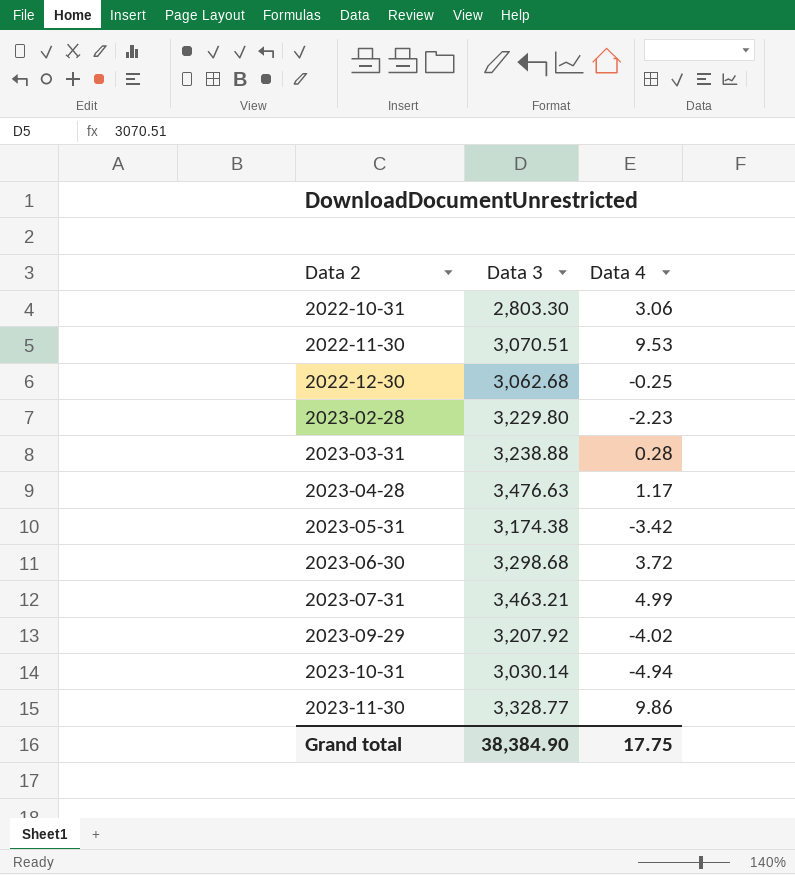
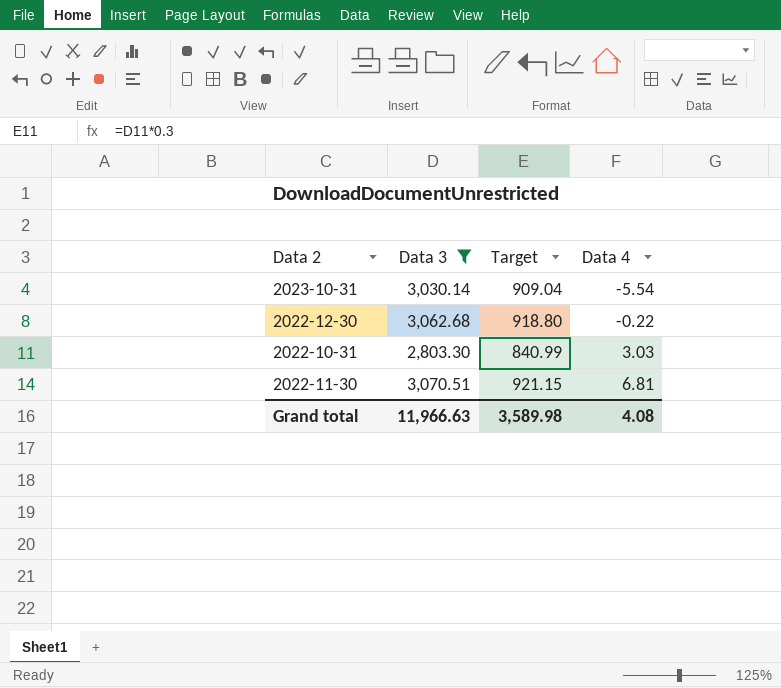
filter: none -> Data 3 <= 3,070.51
row order: Data 2 ascending -> Data 4 ascending
column Target | formula: none -> [Data 3] * 0.3
2023-10-31 | Data 4: -4.94 -> -5.54
2022-12-30 | Data 4: -0.25 -> -0.22
2022-10-31 | Data 4: 3.06 -> 3.03
2022-11-30 | Data 4: 9.53 -> 6.81
Grand total | Data 3: 38,384.90 -> 11,966.63
Grand total | Data 4: 17.75 -> 4.08

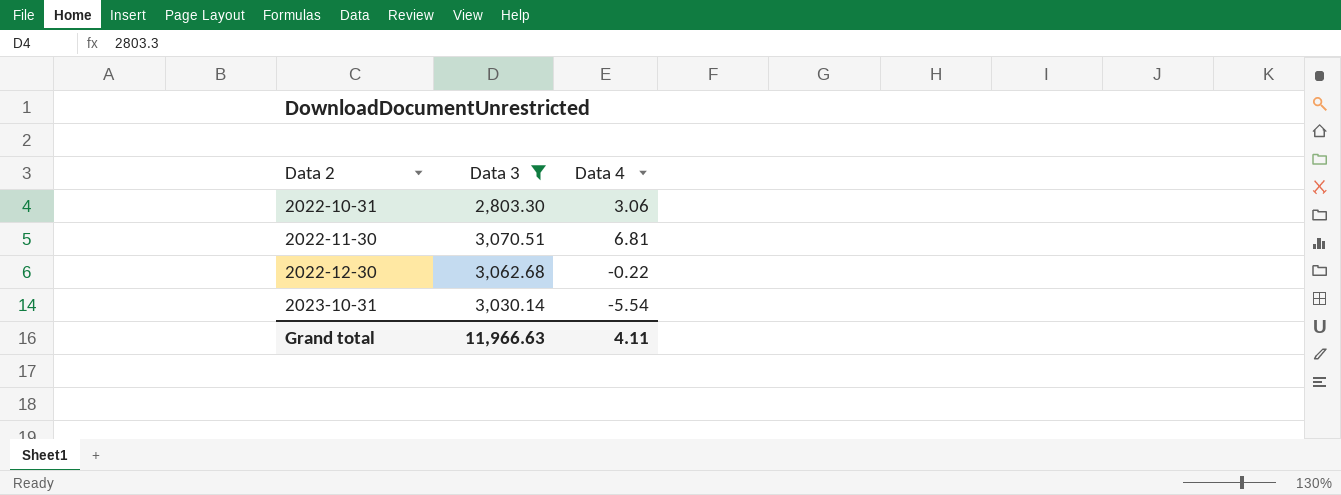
row order: Data 4 ascending -> Data 2 ascending
column Target | formula: [Data 3] * 0.3 -> none
2022-10-31 | Data 4: 3.03 -> 3.06
Grand total | Data 4: 4.08 -> 4.11

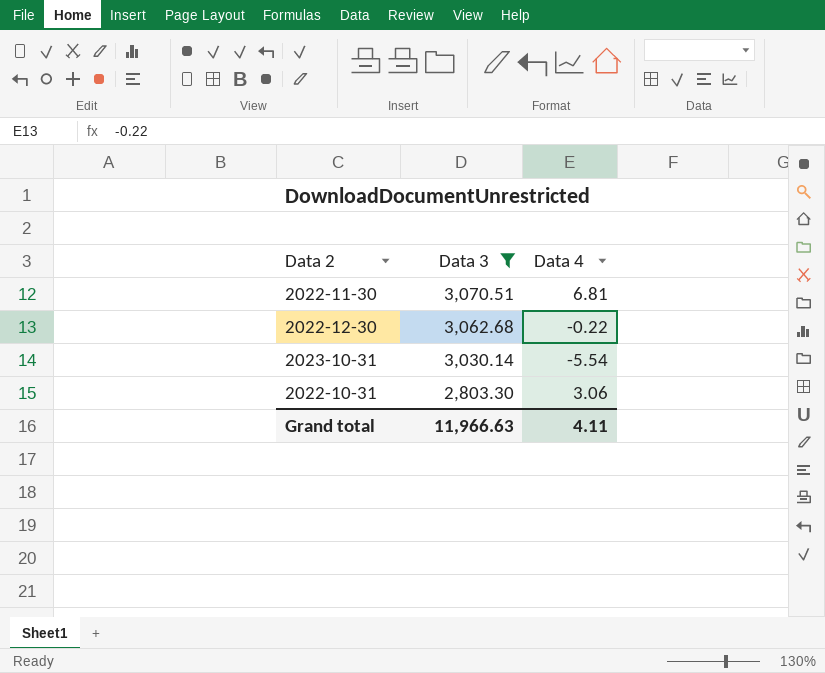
row order: Data 2 ascending -> Data 3 descending

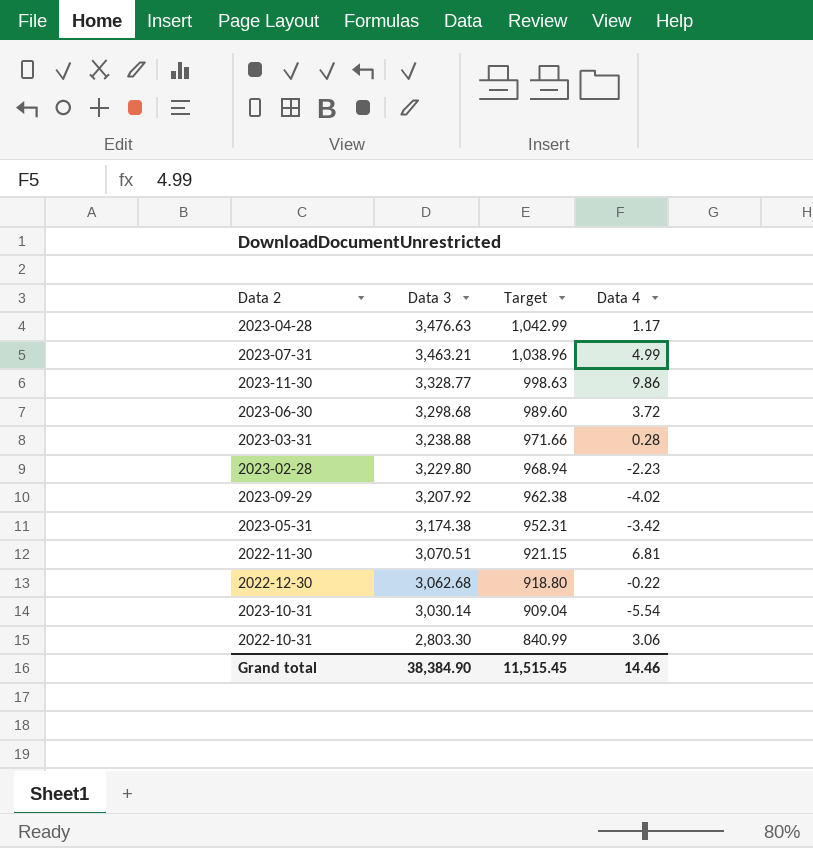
filter: Data 3 <= 3,070.51 -> none
column Target | formula: none -> [Data 3] * 0.3
Grand total | Data 3: 11,966.63 -> 38,384.90
Grand total | Data 4: 4.11 -> 14.46

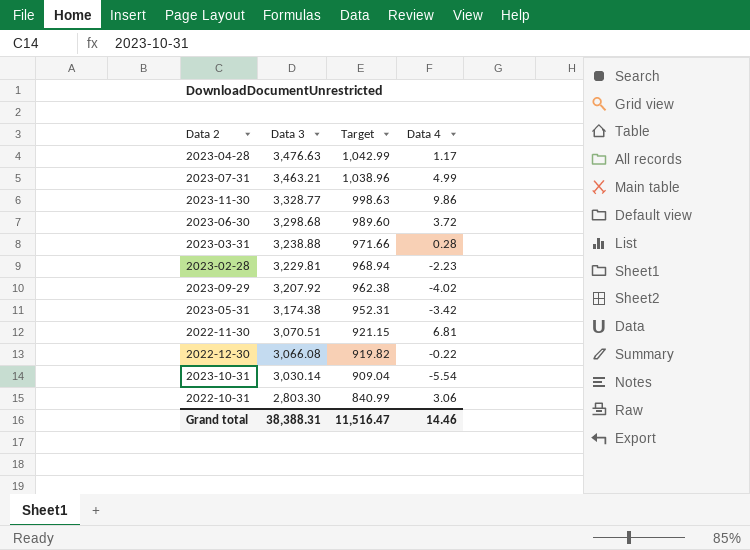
2023-02-28 | Data 3: 3,229.80 -> 3,229.81
2022-12-30 | Data 3: 3,062.68 -> 3,066.08
2022-12-30 | Target: 918.80 -> 919.82
Grand total | Data 3: 38,384.90 -> 38,388.31
Grand total | Target: 11,515.45 -> 11,516.47

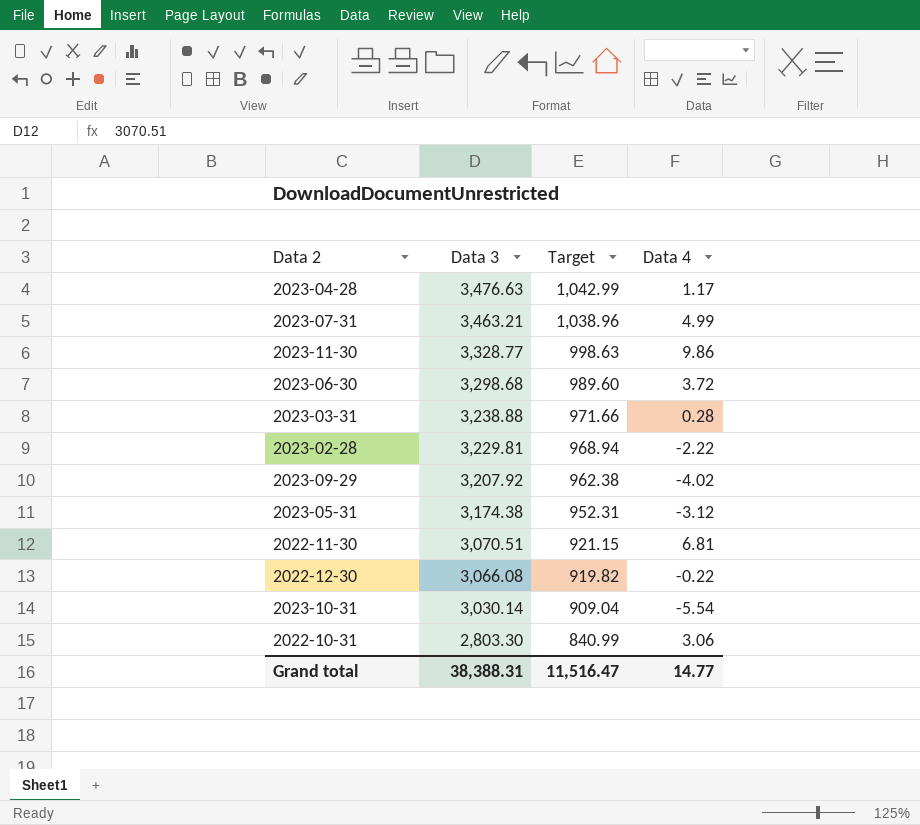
2023-02-28 | Data 4: -2.23 -> -2.22
2023-05-31 | Data 4: -3.42 -> -3.12
Grand total | Data 4: 14.46 -> 14.77

